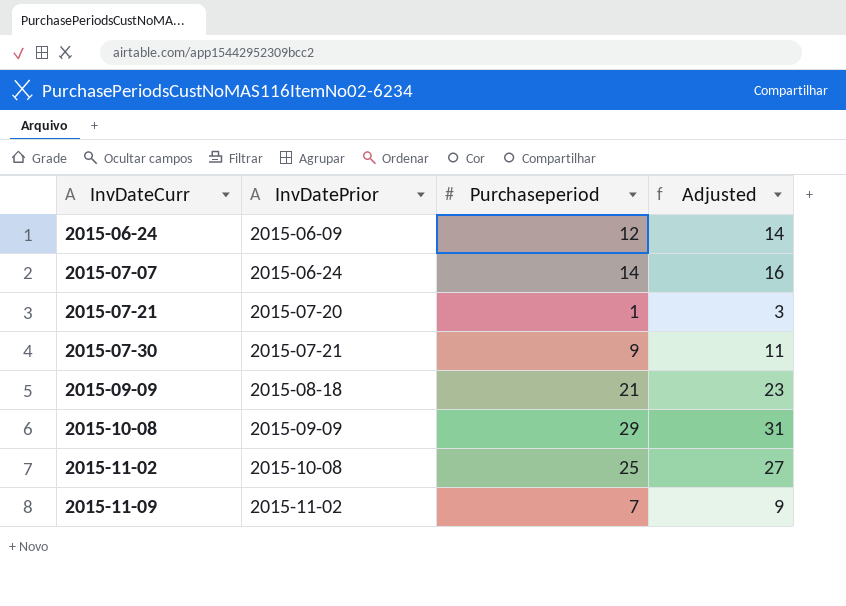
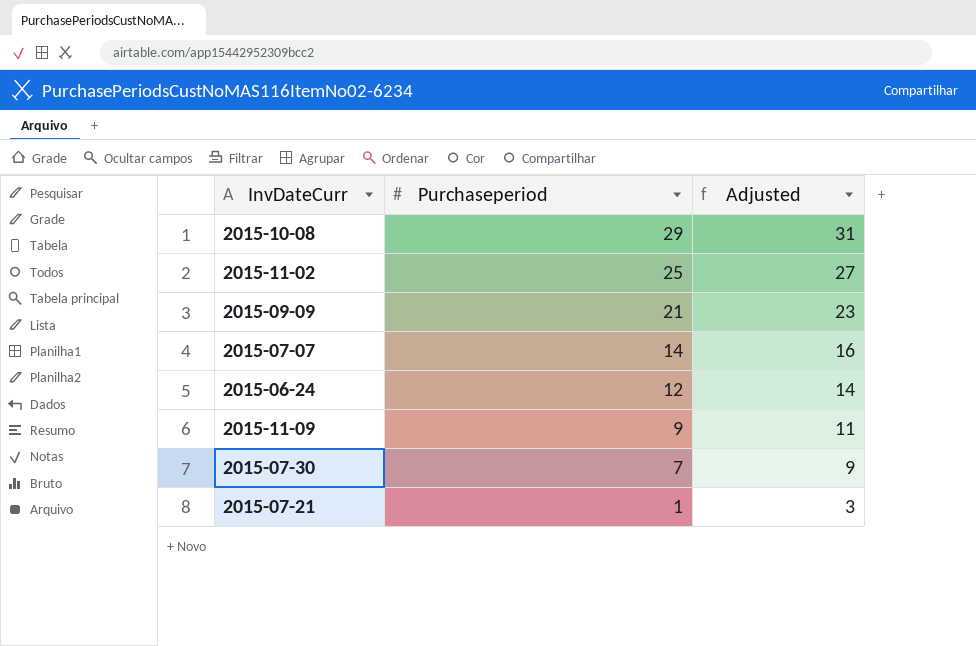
row order: InvDateCurr ascending -> Purchaseperiod descending
column InvDatePrior | position: 2 -> none
2015-11-09 | Purchaseperiod: 7 -> 9
2015-11-09 | Adjusted: 9 -> 11
2015-07-30 | Purchaseperiod: 9 -> 7
2015-07-30 | Adjusted: 11 -> 9

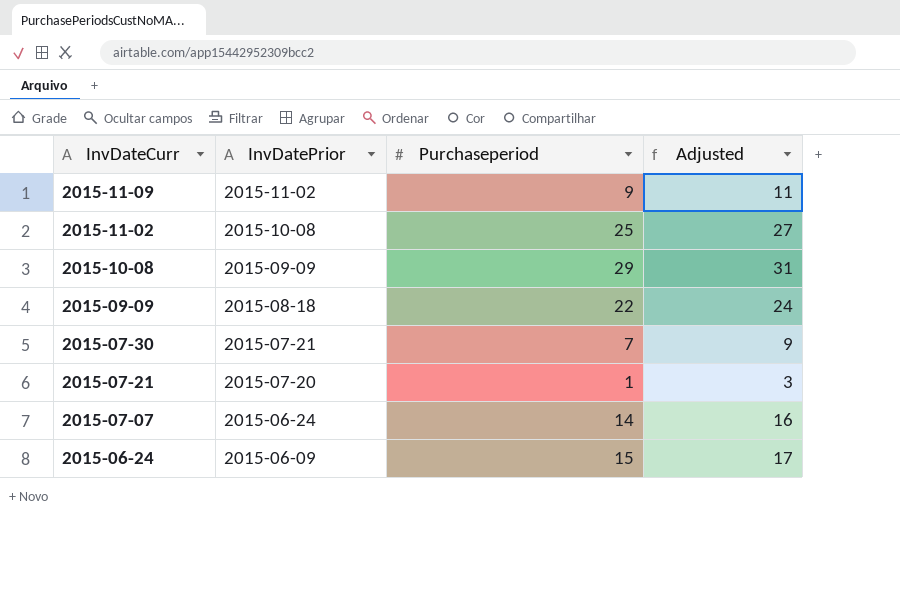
row order: Purchaseperiod descending -> InvDateCurr descending
column InvDatePrior | position: none -> 2
2015-09-09 | Purchaseperiod: 21 -> 22
2015-09-09 | Adjusted: 23 -> 24
2015-06-24 | Purchaseperiod: 12 -> 15
2015-06-24 | Adjusted: 14 -> 17

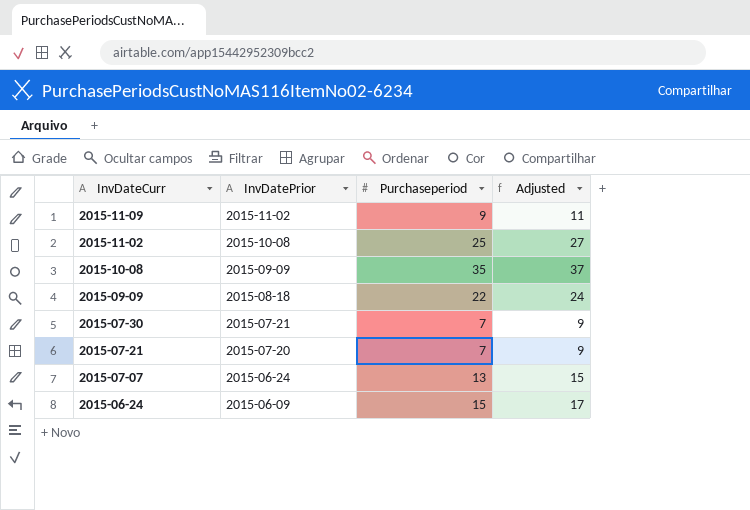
2015-10-08 | Purchaseperiod: 29 -> 35
2015-10-08 | Adjusted: 31 -> 37
2015-07-21 | Purchaseperiod: 1 -> 7
2015-07-21 | Adjusted: 3 -> 9
2015-07-07 | Purchaseperiod: 14 -> 13
2015-07-07 | Adjusted: 16 -> 15

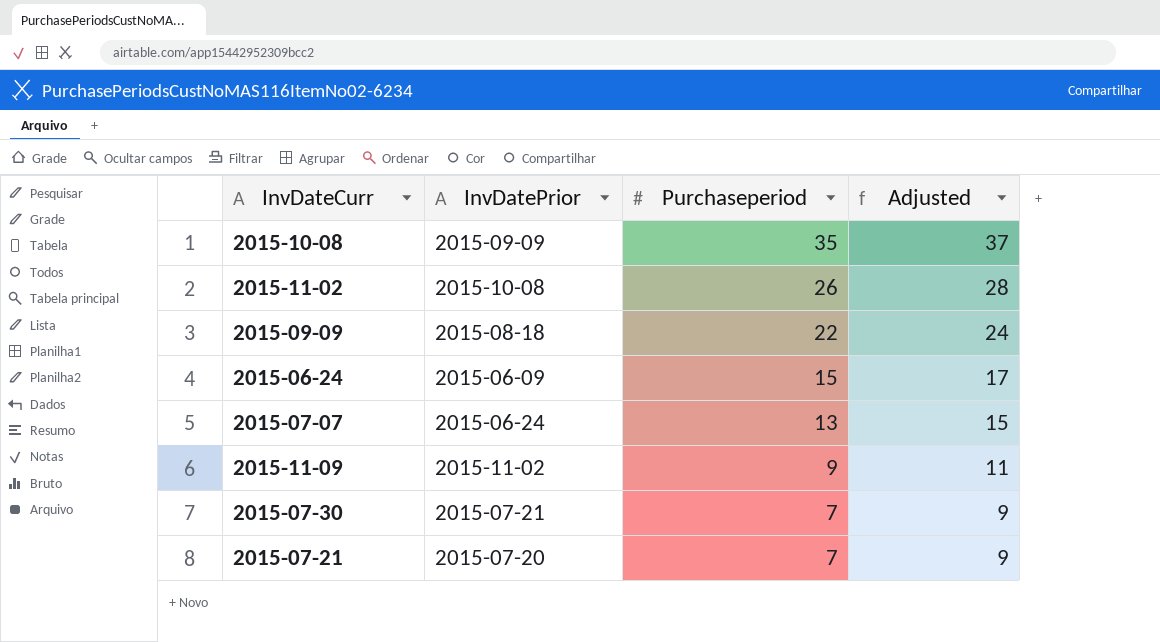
row order: InvDateCurr descending -> Purchaseperiod descending
2015-11-02 | Purchaseperiod: 25 -> 26
2015-11-02 | Adjusted: 27 -> 28

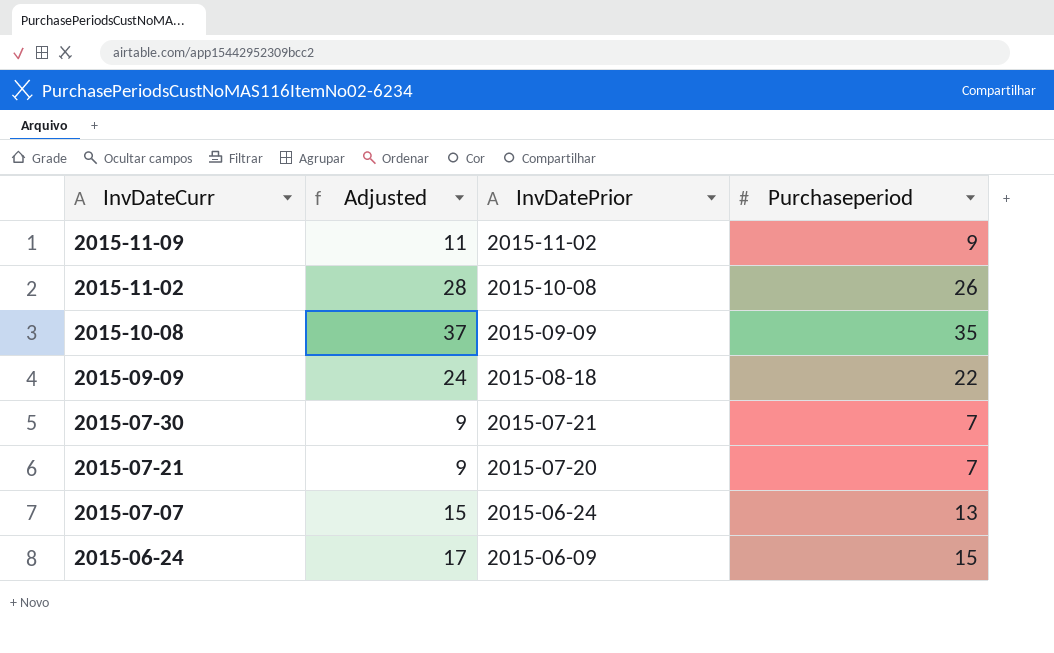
row order: Purchaseperiod descending -> InvDateCurr descending
column Adjusted | position: 4 -> 2

